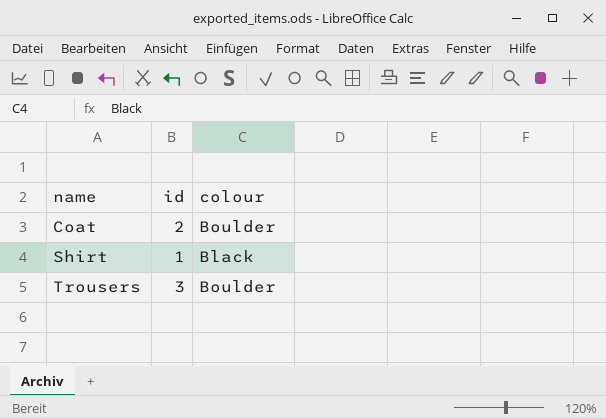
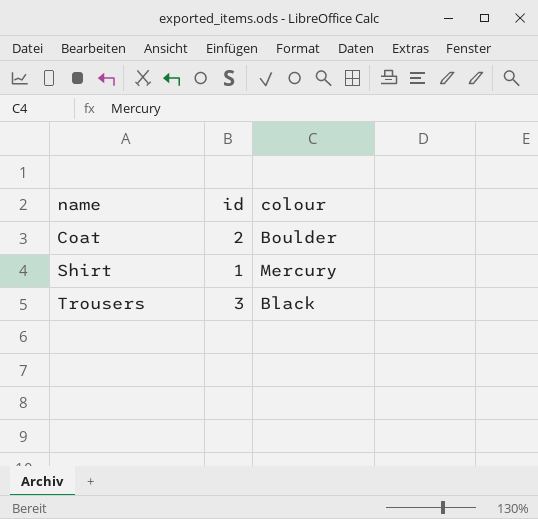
Shirt | colour: Black -> Mercury
Trousers | colour: Boulder -> Black

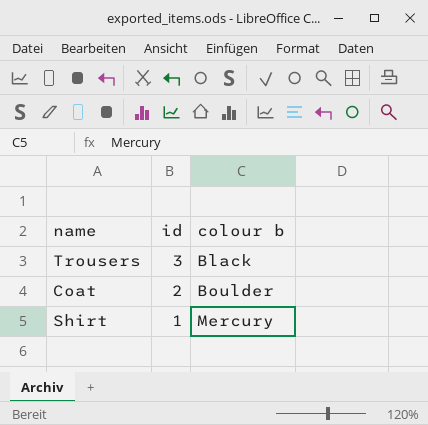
row order: name ascending -> id descending
column name: colour -> colour b

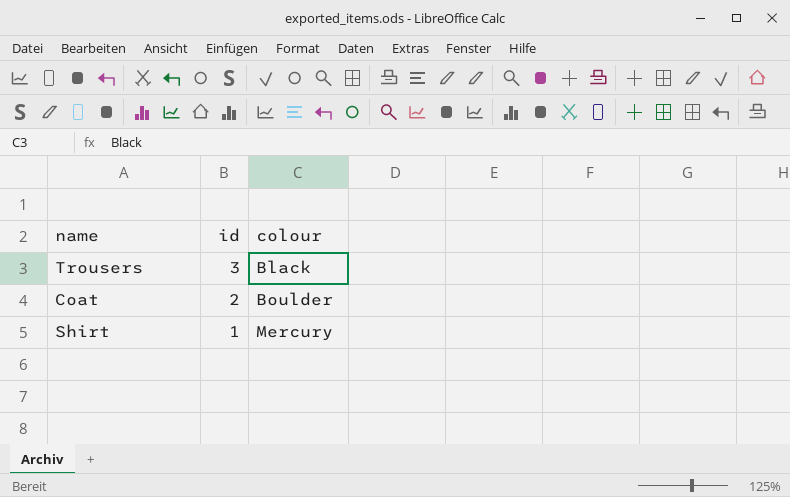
column name: colour b -> colour

